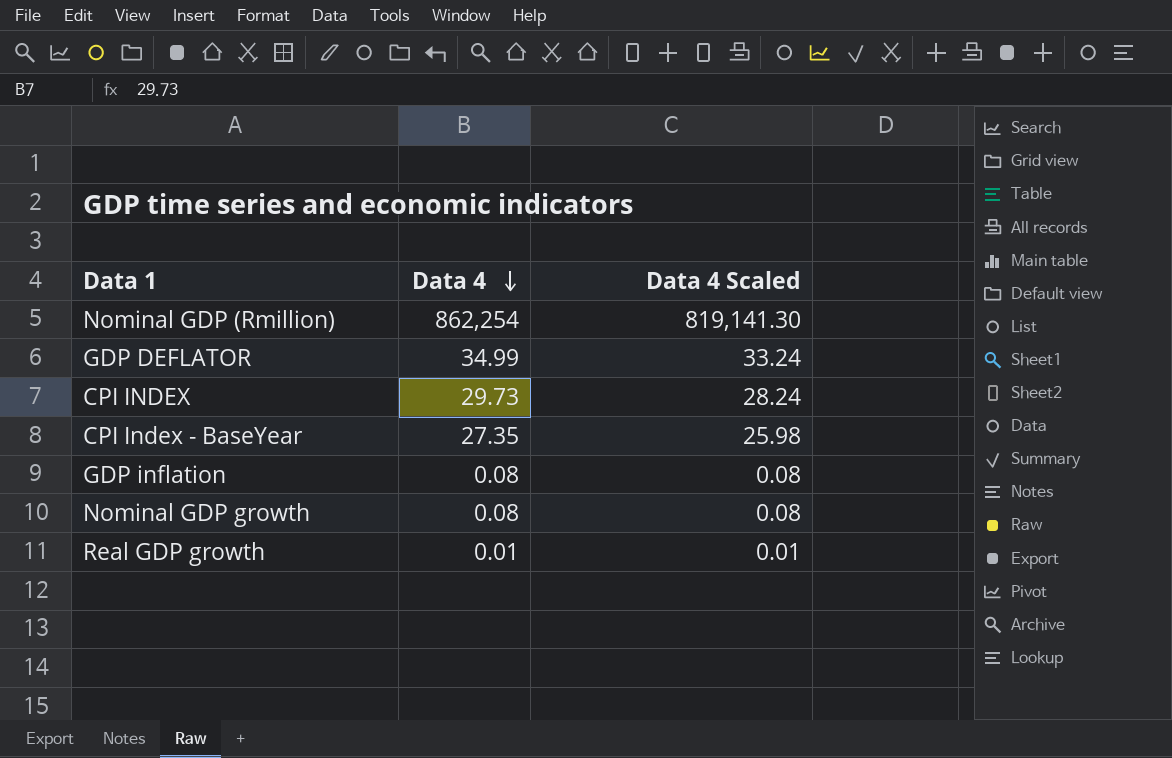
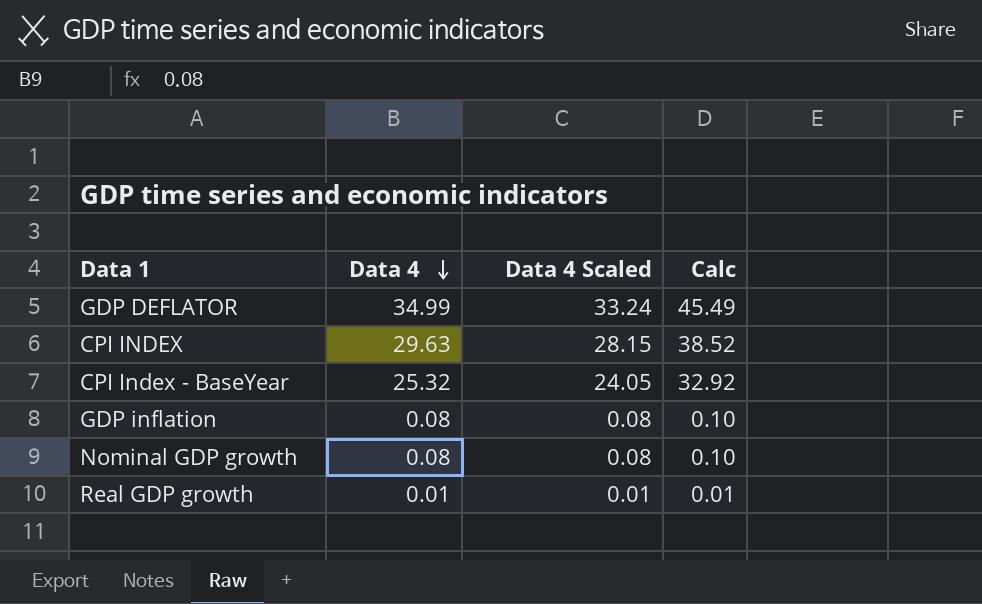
column Calc | formula: none -> [Data 4] * 1.3
row Nominal GDP (Rmillion): 862,254 | 819,141.30 -> none
CPI INDEX | Data 4: 29.73 -> 29.63
CPI INDEX | Data 4 Scaled: 28.24 -> 28.15
CPI Index - BaseYear | Data 4: 27.35 -> 25.32
CPI Index - BaseYear | Data 4 Scaled: 25.98 -> 24.05

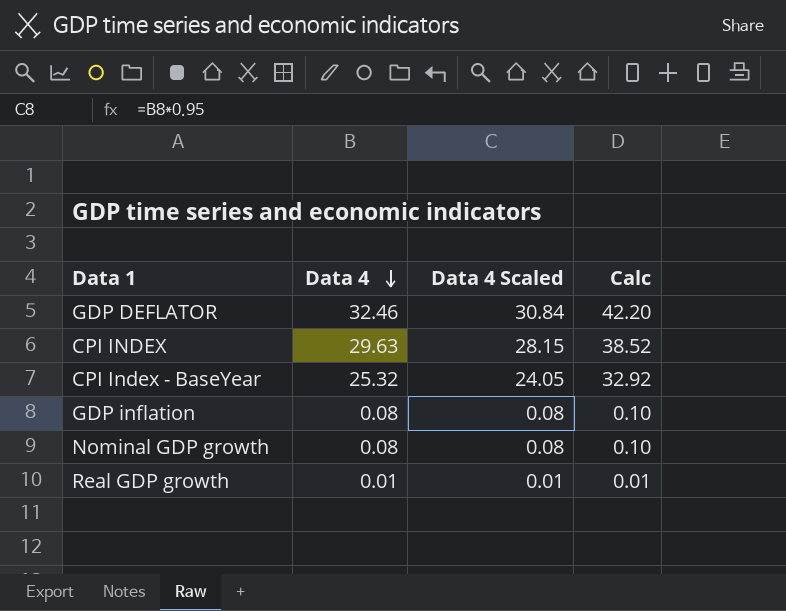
GDP DEFLATOR | Data 4: 34.99 -> 32.46
GDP DEFLATOR | Data 4 Scaled: 33.24 -> 30.84
GDP DEFLATOR | Calc: 45.49 -> 42.20

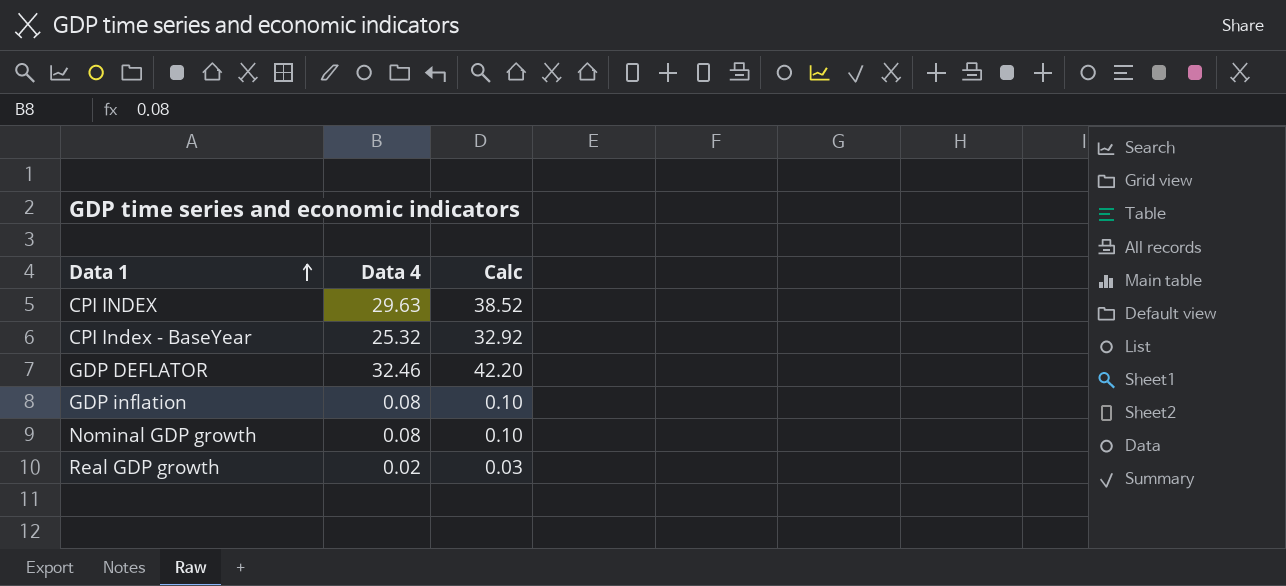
row order: Data 4 descending -> Data 1 ascending
column Data 4 Scaled | formula: [Data 4] * 0.95 -> none
Real GDP growth | Data 4: 0.01 -> 0.02
Real GDP growth | Calc: 0.01 -> 0.03

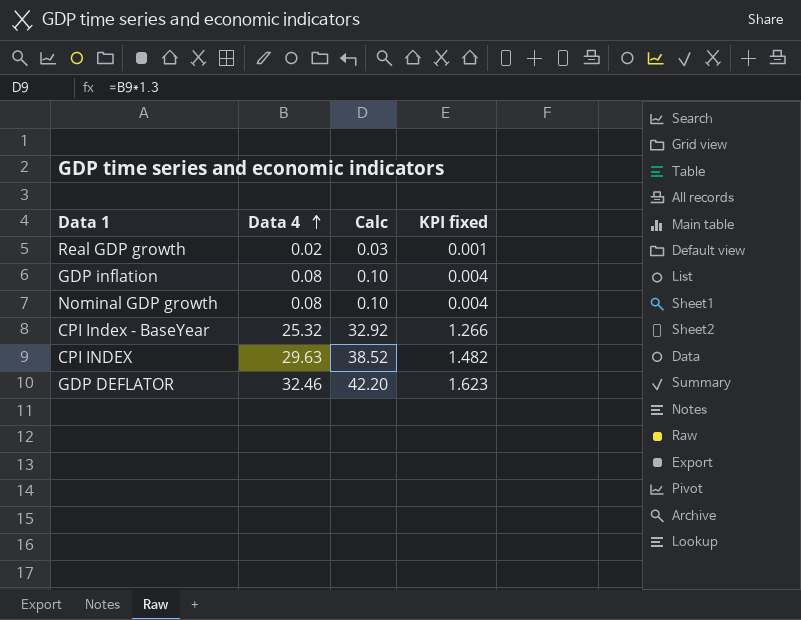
row order: Data 1 ascending -> Data 4 ascending
column KPI fixed | formula: none -> [Data 4] * 0.05

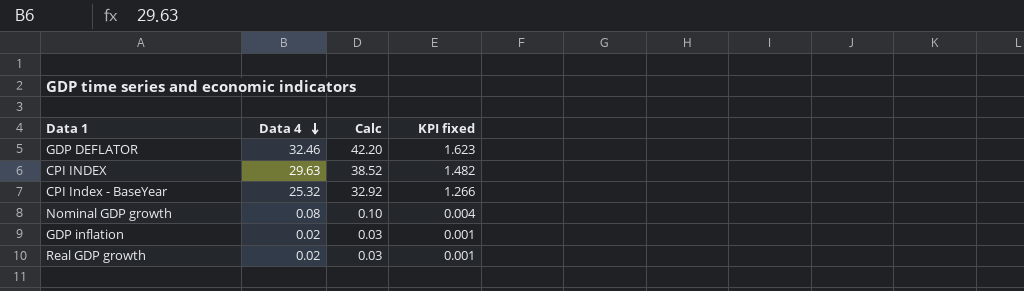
row order: Data 4 ascending -> Data 4 descending
GDP inflation | Data 4: 0.08 -> 0.02
GDP inflation | Calc: 0.10 -> 0.03
GDP inflation | KPI fixed: 0.004 -> 0.001

